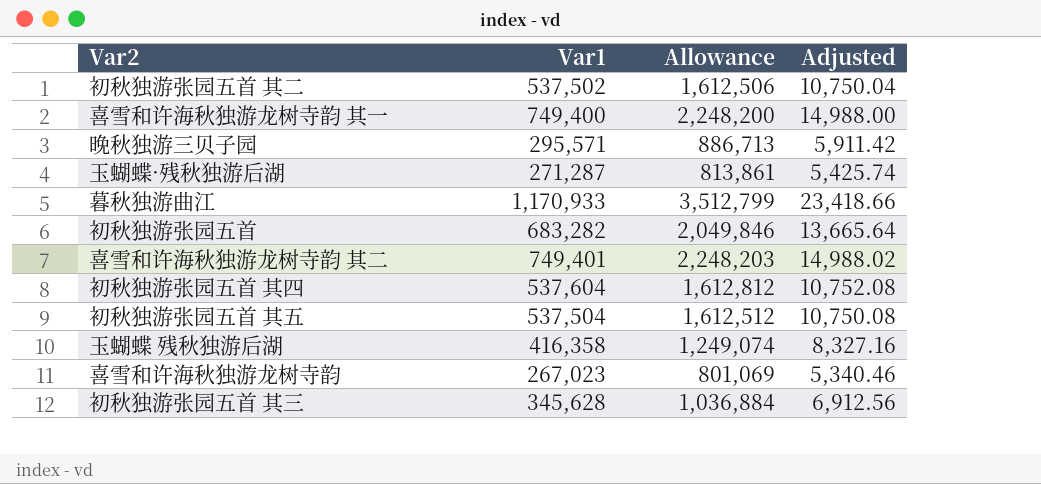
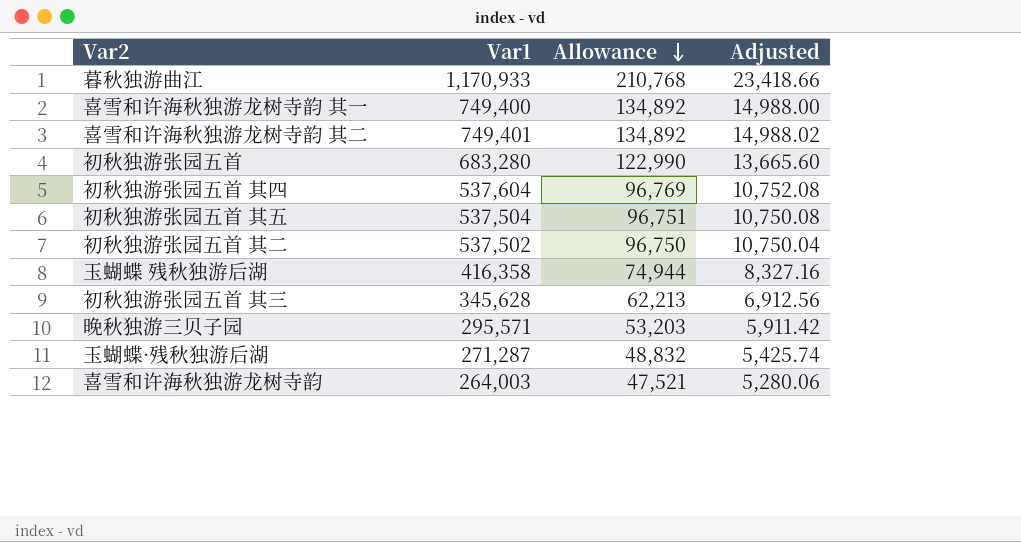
row order: none -> Allowance descending
column Allowance | formula: [Var1] * 3 -> [Var1] * 0.18
初秋独游张园五首 | Var1: 683,282 -> 683,280
初秋独游张园五首 | Adjusted: 13,665.64 -> 13,665.60
喜雪和许海秋独游龙树寺韵 | Var1: 267,023 -> 264,003
喜雪和许海秋独游龙树寺韵 | Adjusted: 5,340.46 -> 5,280.06

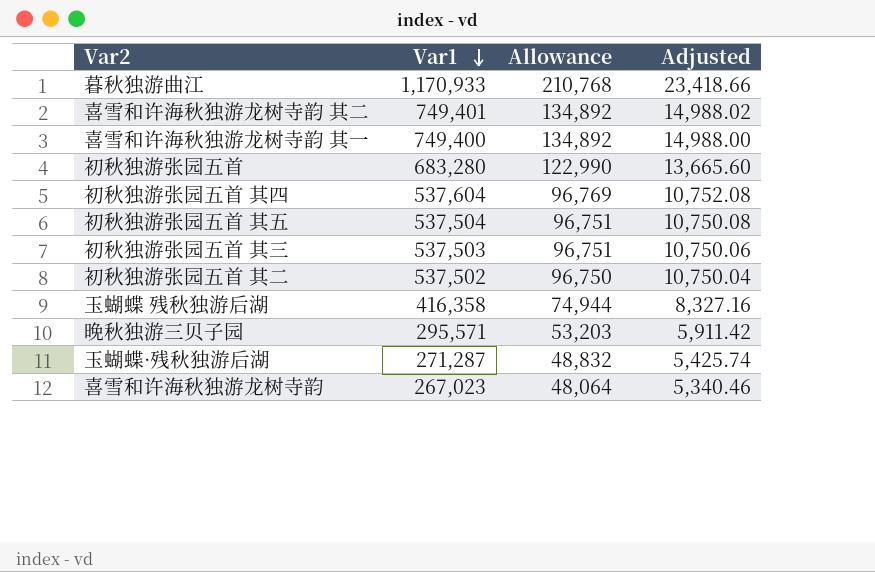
row order: Allowance descending -> Var1 descending
初秋独游张园五首 其三 | Var1: 345,628 -> 537,503
初秋独游张园五首 其三 | Allowance: 62,213 -> 96,751
初秋独游张园五首 其三 | Adjusted: 6,912.56 -> 10,750.06
喜雪和许海秋独游龙树寺韵 | Var1: 264,003 -> 267,023
喜雪和许海秋独游龙树寺韵 | Allowance: 47,521 -> 48,064
喜雪和许海秋独游龙树寺韵 | Adjusted: 5,280.06 -> 5,340.46

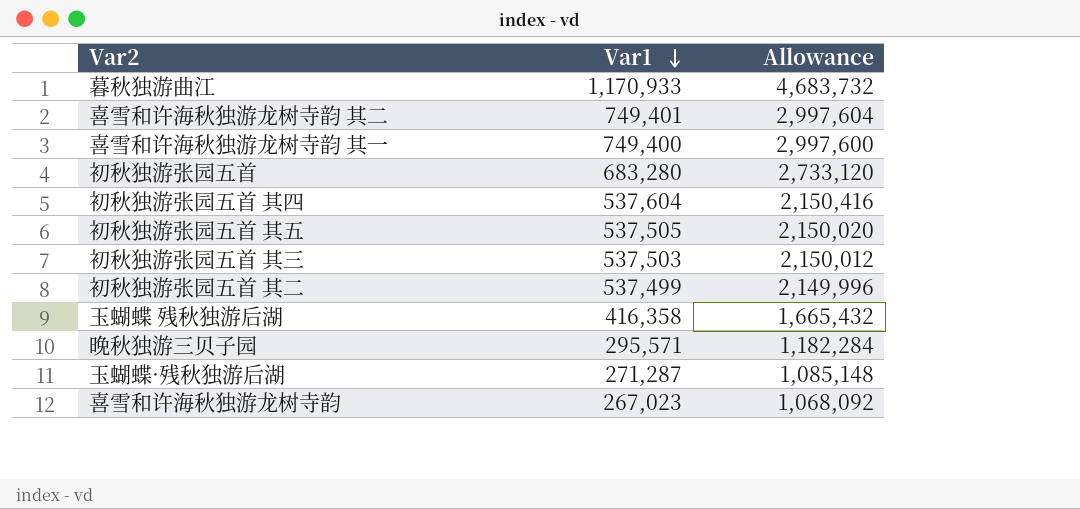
column Adjusted | formula: [Var1] * 0.02 -> none
column Allowance | formula: [Var1] * 0.18 -> [Var1] * 4
初秋独游张园五首 其五 | Var1: 537,504 -> 537,505
初秋独游张园五首 其二 | Var1: 537,502 -> 537,499

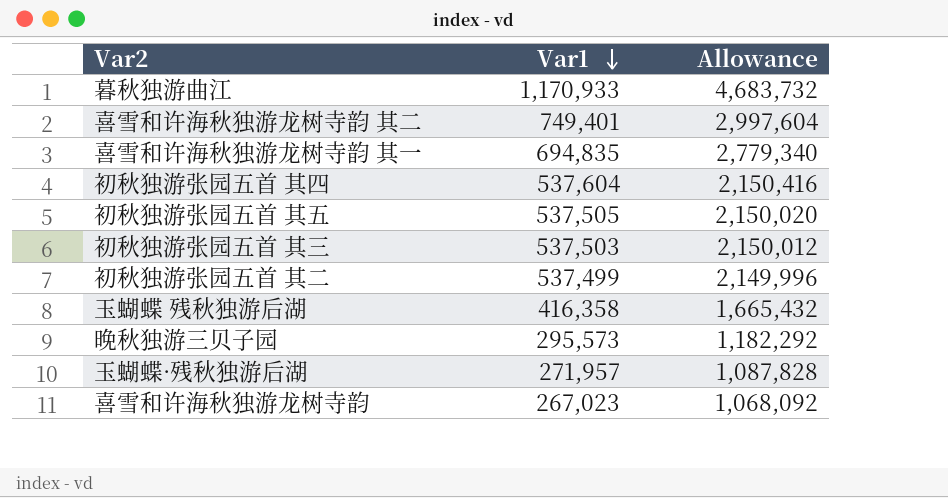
row 初秋独游张园五首: 683,280 | 2,733,120 -> none
喜雪和许海秋独游龙树寺韵 其一 | Var1: 749,400 -> 694,835
喜雪和许海秋独游龙树寺韵 其一 | Allowance: 2,997,600 -> 2,779,340
晚秋独游三贝子园 | Var1: 295,571 -> 295,573
晚秋独游三贝子园 | Allowance: 1,182,284 -> 1,182,292
玉蝴蝶·残秋独游后湖 | Var1: 271,287 -> 271,957
玉蝴蝶·残秋独游后湖 | Allowance: 1,085,148 -> 1,087,828

